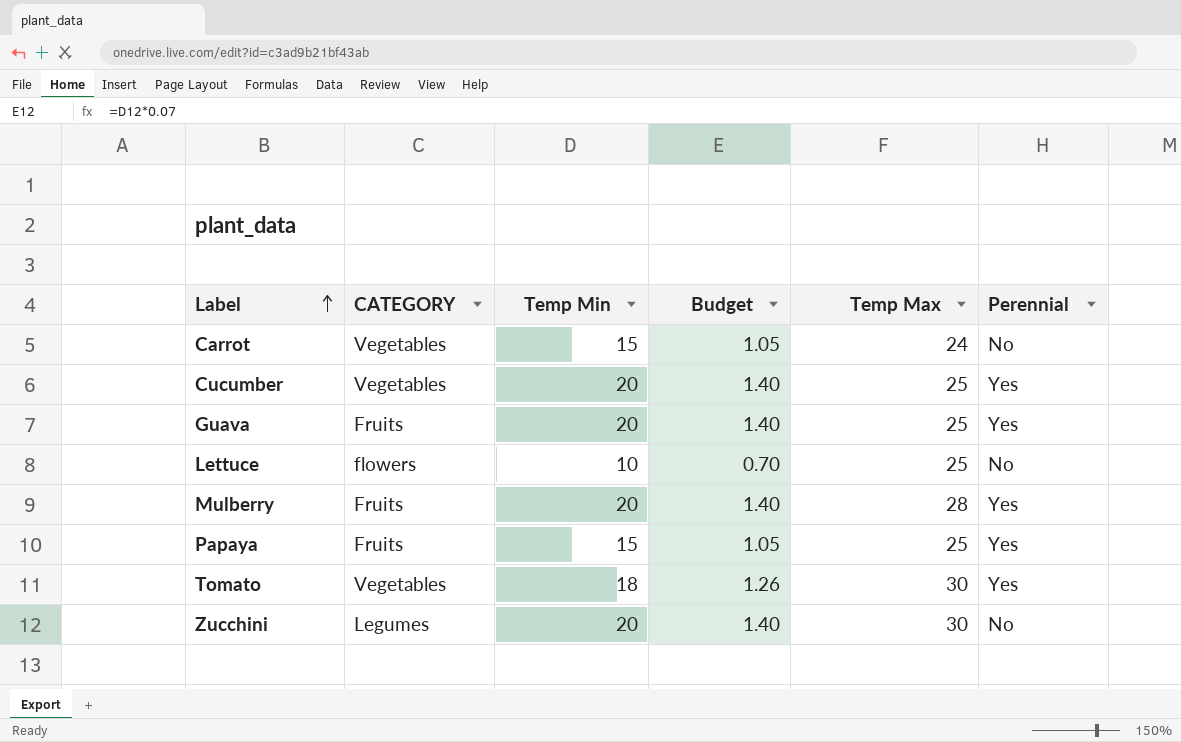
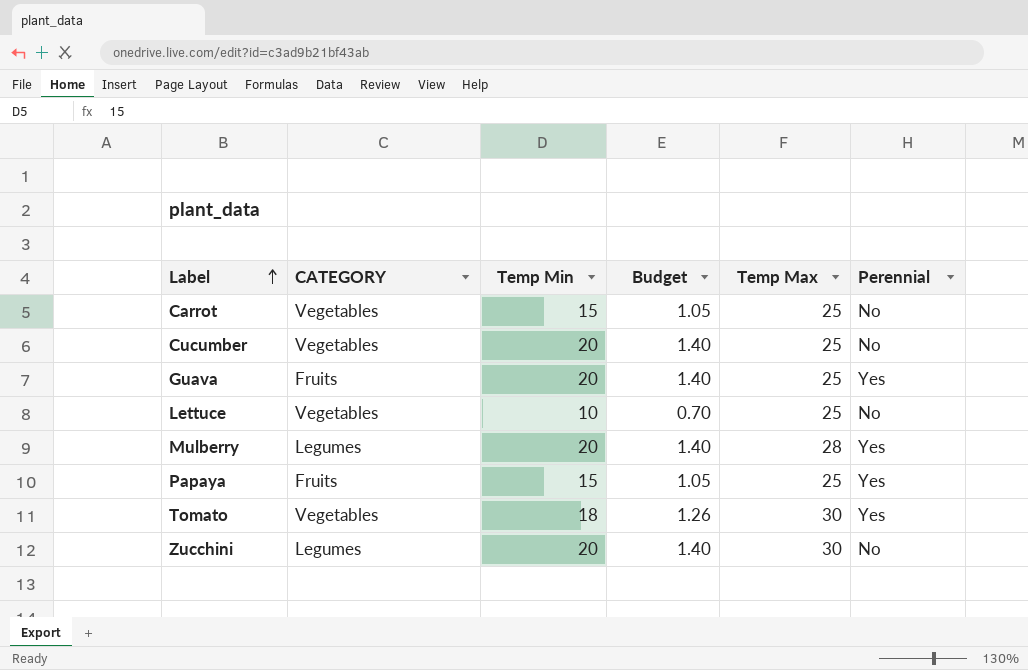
Carrot | Temp Max: 24 -> 25
Cucumber | Perennial: Yes -> No
Lettuce | CATEGORY: flowers -> Vegetables
Mulberry | CATEGORY: Fruits -> Legumes

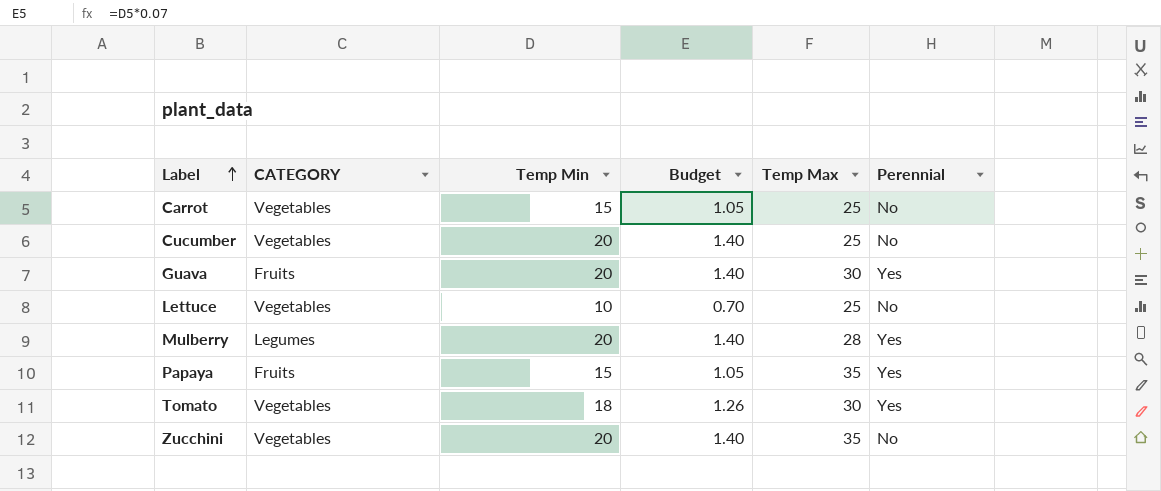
Guava | Temp Max: 25 -> 30
Papaya | Temp Max: 25 -> 35
Zucchini | CATEGORY: Legumes -> Vegetables
Zucchini | Temp Max: 30 -> 35

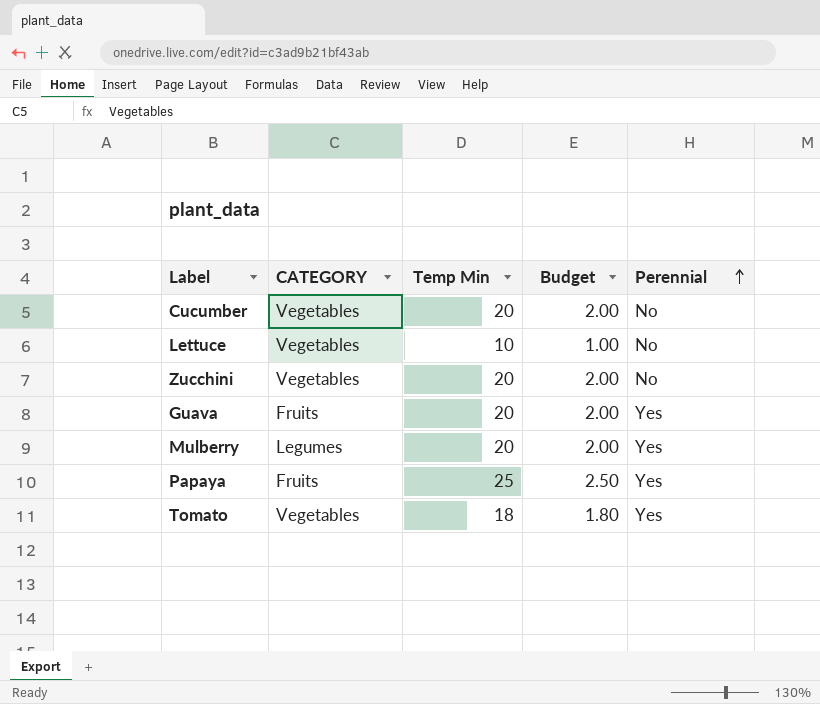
row order: Label ascending -> Perennial ascending
column Temp Max | position: 5 -> none
column Budget | formula: [Temp Min] * 0.07 -> [Temp Min] * 0.1
row Carrot: Vegetables | 15 | 1.05 | 25 | No -> none
Papaya | Temp Min: 15 -> 25

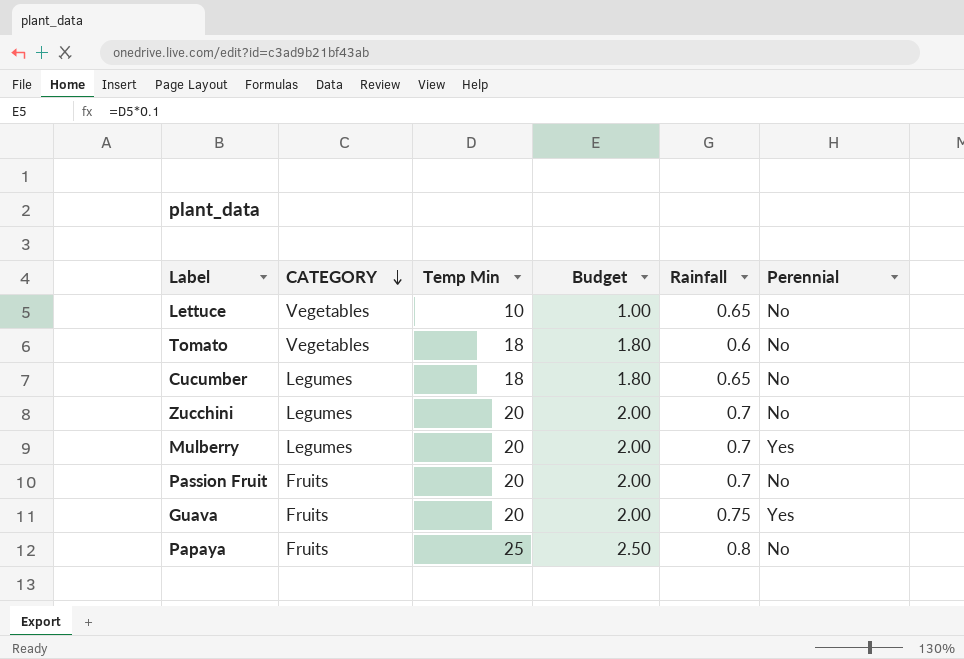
row order: Perennial ascending -> CATEGORY descending
column Rainfall | position: none -> 5
Tomato | Perennial: Yes -> No
Cucumber | CATEGORY: Vegetables -> Legumes
Cucumber | Temp Min: 20 -> 18
Cucumber | Budget: 2.00 -> 1.80
Zucchini | CATEGORY: Vegetables -> Legumes
row Passion Fruit: none -> Fruits | 20 | 2.00 | 0.7 | No
Papaya | Perennial: Yes -> No

